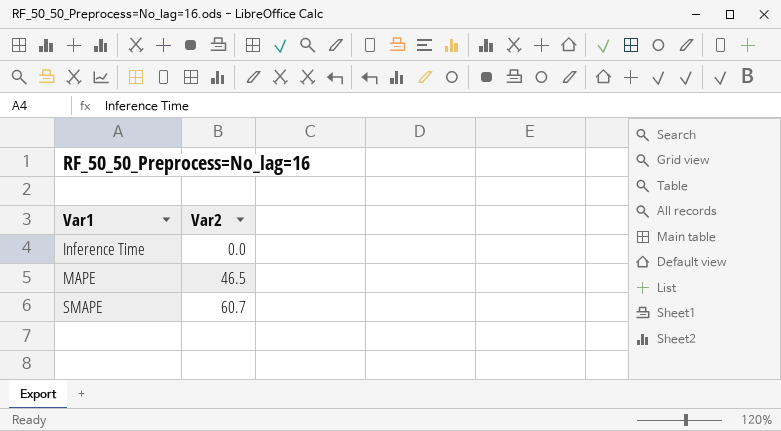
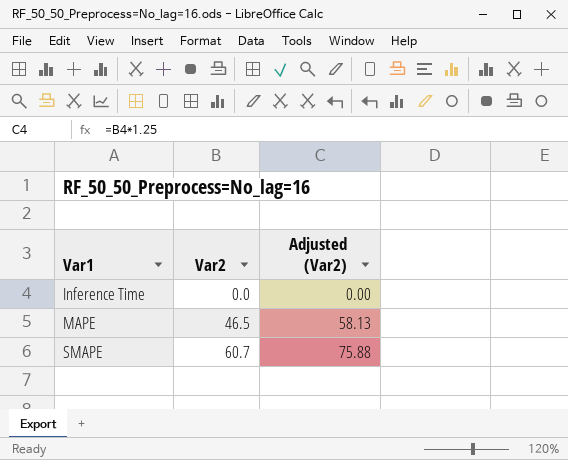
column Adjusted (Var2) | formula: none -> [Var2] * 1.25

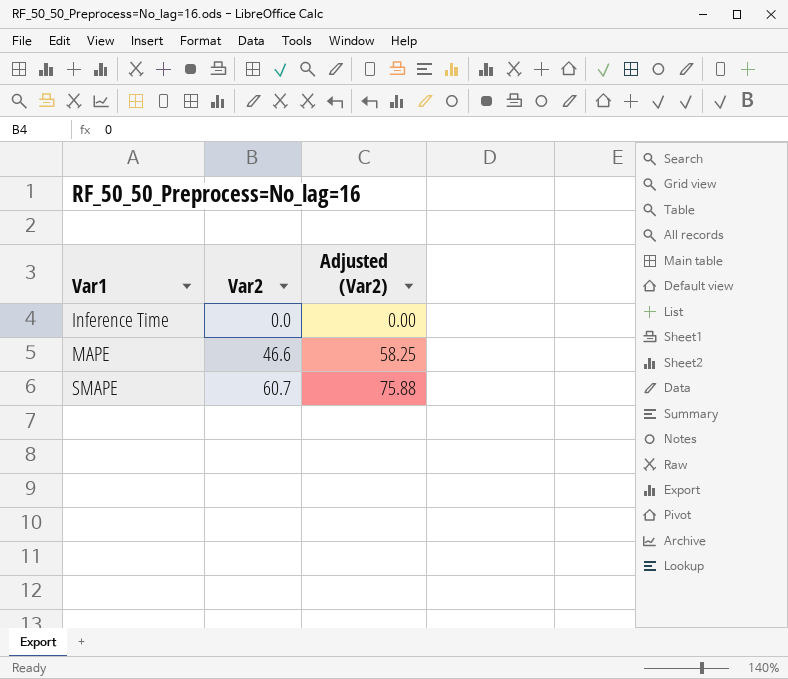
MAPE | Var2: 46.5 -> 46.6
MAPE | Adjusted (Var2): 58.13 -> 58.25

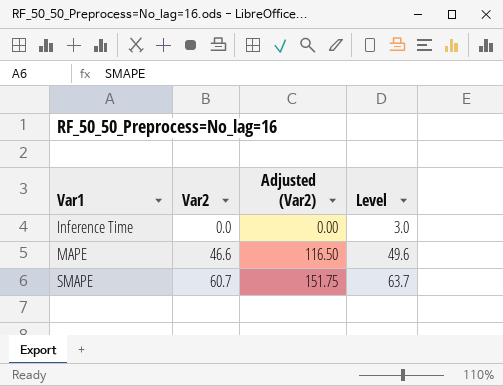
column Adjusted (Var2) | formula: [Var2] * 1.25 -> [Var2] * 2.5
column Level | formula: none -> [Var2] + 3

